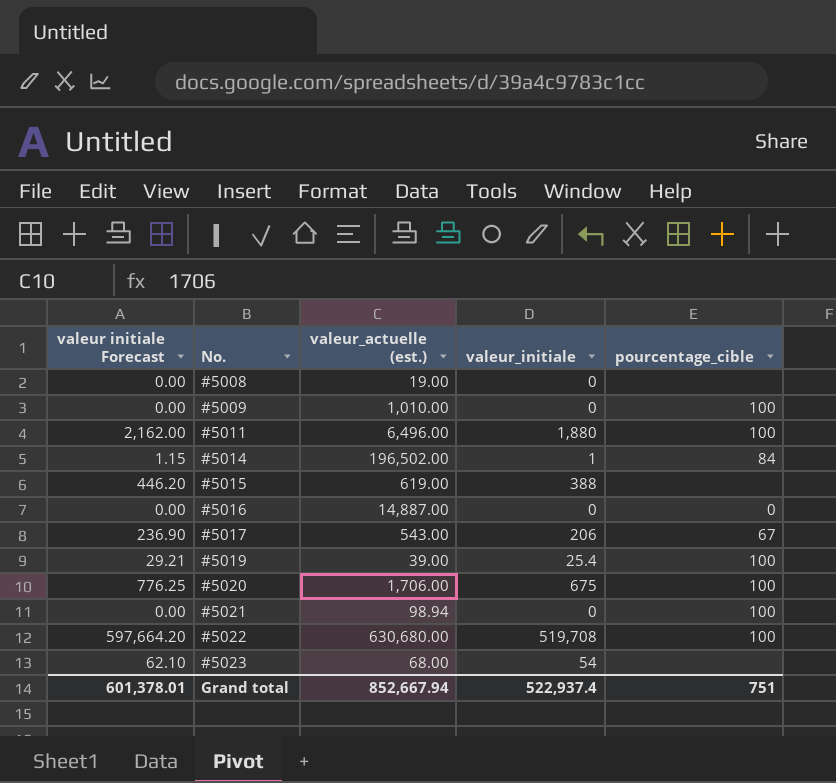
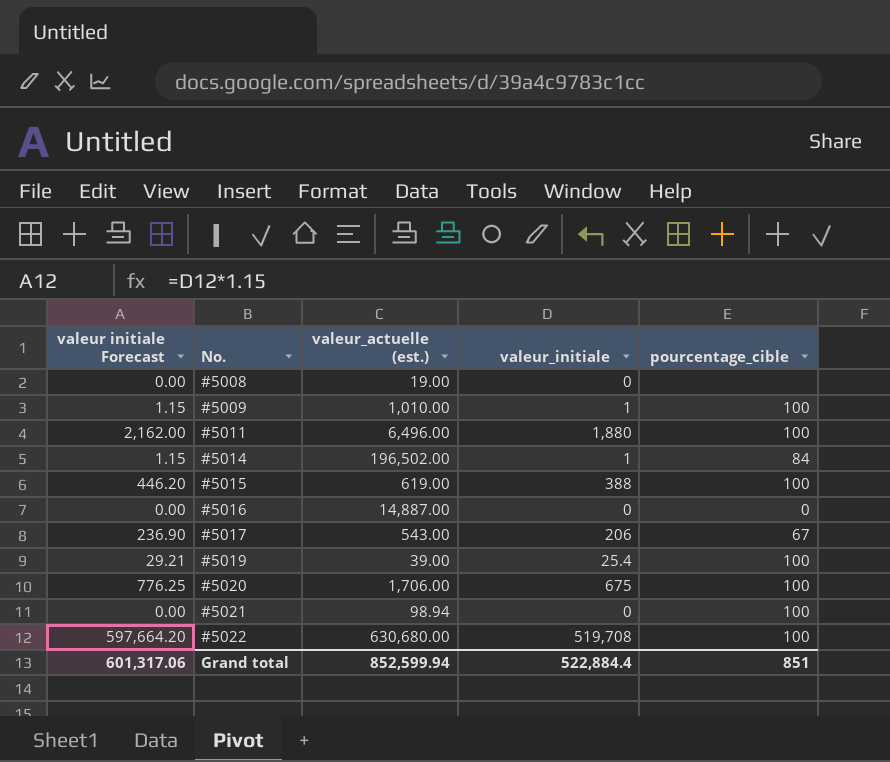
row #5023: 62.10 | 68.00 | 54 | none -> none
#5009 | valeur initiale Forecast: 0.00 -> 1.15
#5009 | valeur_initiale: 0 -> 1
#5015 | pourcentage_cible: none -> 100
Grand total | valeur initiale Forecast: 601,378.01 -> 601,317.06
Grand total | valeur_actuelle (est.): 852,667.94 -> 852,599.94
Grand total | valeur_initiale: 522,937.4 -> 522,884.4
Grand total | pourcentage_cible: 751 -> 851

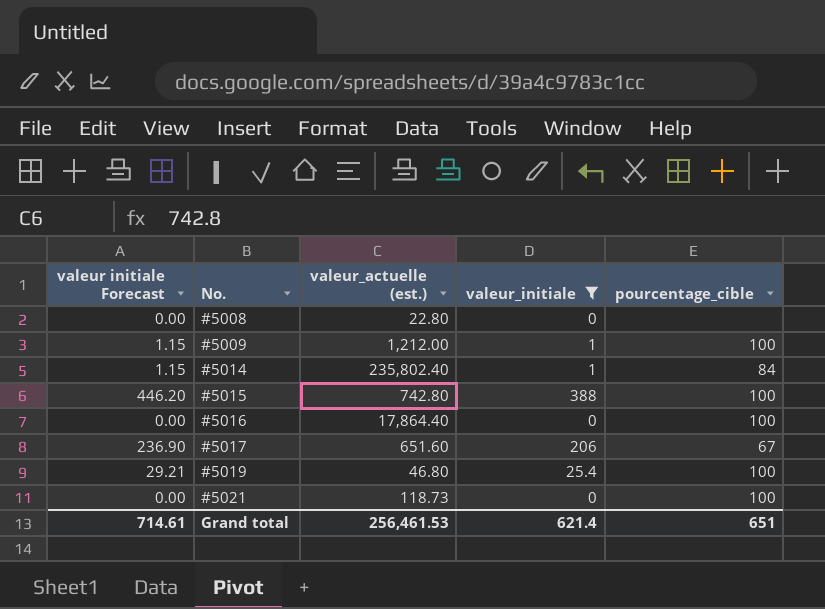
filter: none -> valeur_initiale <= 388
#5008 | valeur_actuelle (est.): 19.00 -> 22.80
#5009 | valeur_actuelle (est.): 1,010.00 -> 1,212.00
#5014 | valeur_actuelle (est.): 196,502.00 -> 235,802.40
#5015 | valeur_actuelle (est.): 619.00 -> 742.80
#5016 | valeur_actuelle (est.): 14,887.00 -> 17,864.40
#5016 | pourcentage_cible: 0 -> 100
#5017 | valeur_actuelle (est.): 543.00 -> 651.60
#5019 | valeur_actuelle (est.): 39.00 -> 46.80
#5021 | valeur_actuelle (est.): 98.94 -> 118.73
Grand total | valeur initiale Forecast: 601,317.06 -> 714.61
Grand total | valeur_actuelle (est.): 852,599.94 -> 256,461.53
Grand total | valeur_initiale: 522,884.4 -> 621.4
Grand total | pourcentage_cible: 851 -> 651

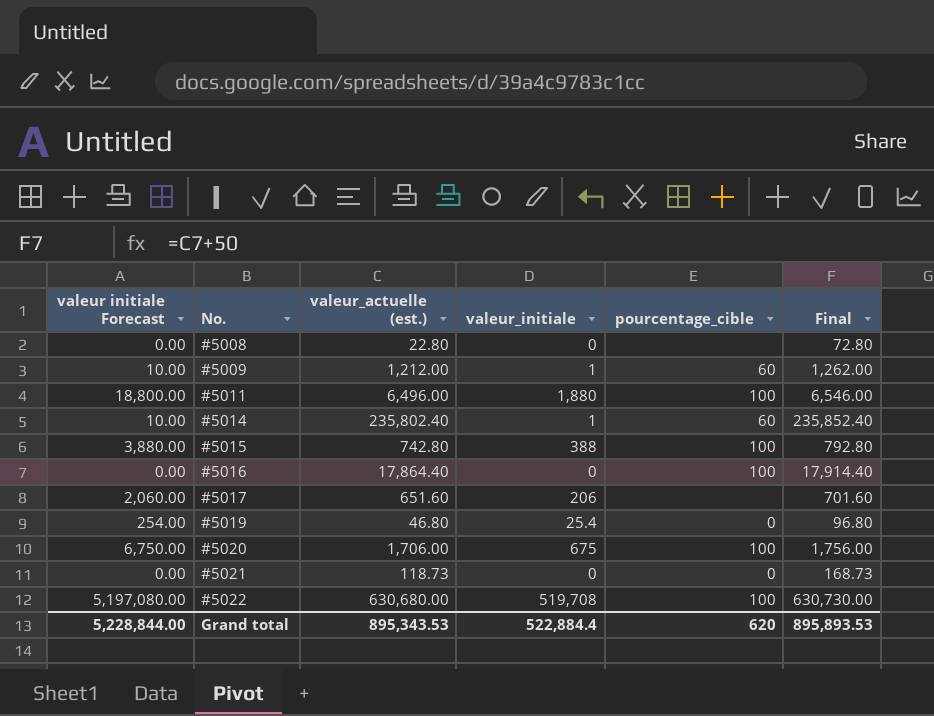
filter: valeur_initiale <= 388 -> none
column valeur initiale Forecast | formula: [valeur_initiale] * 1.15 -> [valeur_initiale] * 10
column Final | formula: none -> [valeur_actuelle (est.)] + 50
#5009 | pourcentage_cible: 100 -> 60
#5014 | pourcentage_cible: 84 -> 60
#5017 | pourcentage_cible: 67 -> none
#5019 | pourcentage_cible: 100 -> 0
#5021 | pourcentage_cible: 100 -> 0
Grand total | valeur initiale Forecast: 714.61 -> 5,228,844.00
Grand total | valeur_actuelle (est.): 256,461.53 -> 895,343.53
Grand total | valeur_initiale: 621.4 -> 522,884.4
Grand total | pourcentage_cible: 651 -> 620

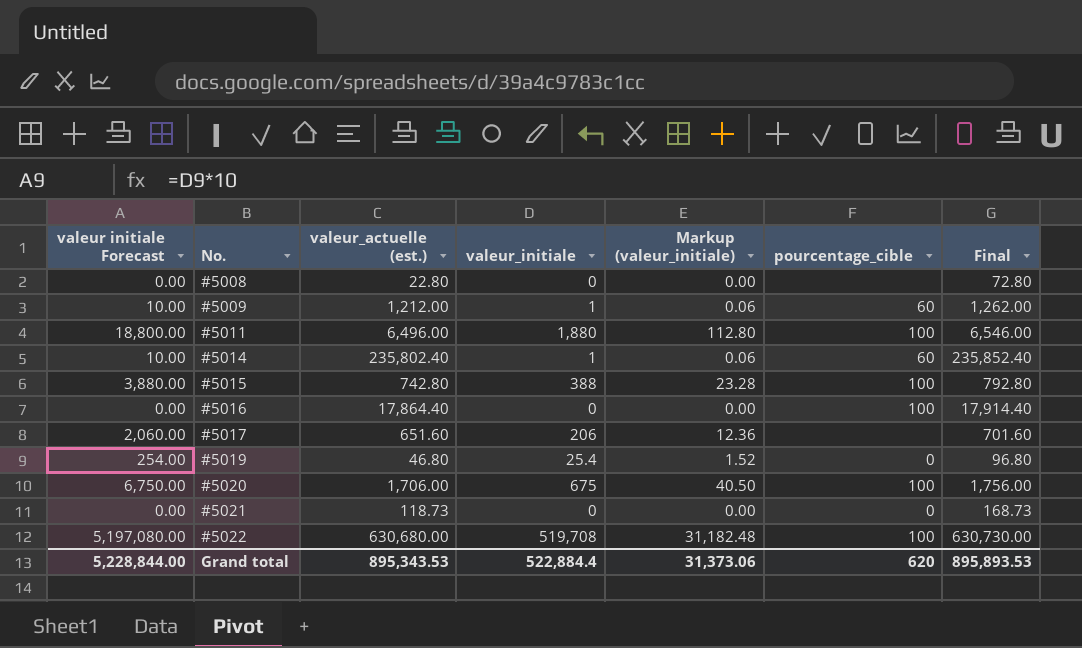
column Markup (valeur_initiale) | formula: none -> [valeur_initiale] * 0.06

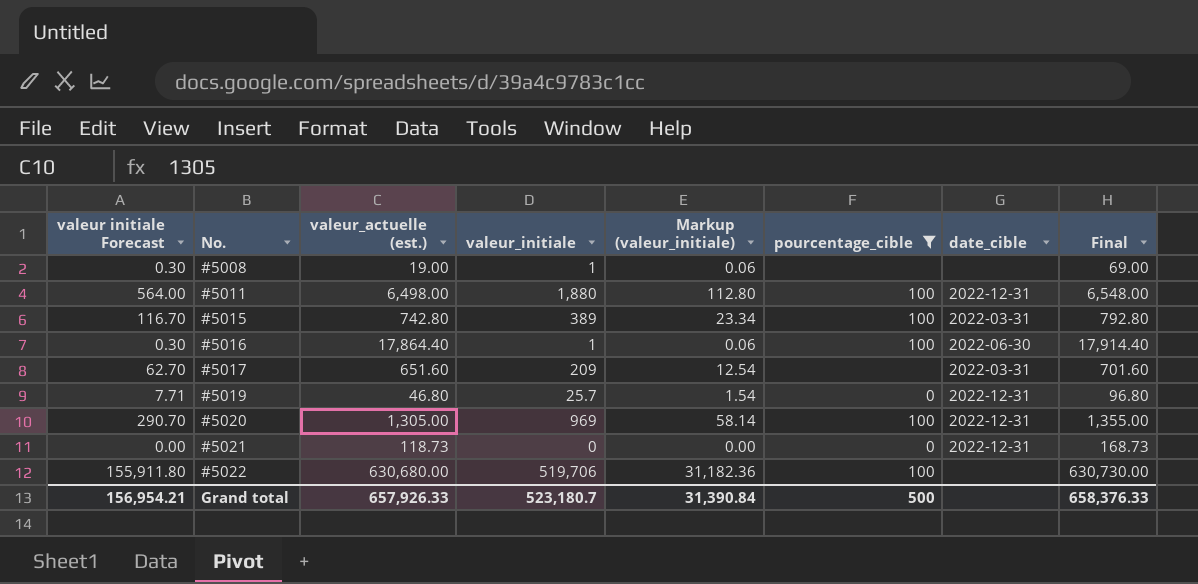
filter: none -> pourcentage_cible != 60
column valeur initiale Forecast | formula: [valeur_initiale] * 10 -> [valeur_initiale] * 0.3
column date_cible | position: none -> 7
#5008 | valeur_actuelle (est.): 22.80 -> 19.00
#5008 | valeur_initiale: 0 -> 1
#5008 | Markup (valeur_initiale): 0.00 -> 0.06
#5008 | Final: 72.80 -> 69.00
#5011 | valeur_actuelle (est.): 6,496.00 -> 6,498.00
#5011 | Final: 6,546.00 -> 6,548.00
#5015 | valeur_initiale: 388 -> 389
#5015 | Markup (valeur_initiale): 23.28 -> 23.34
#5016 | valeur_initiale: 0 -> 1
#5016 | Markup (valeur_initiale): 0.00 -> 0.06
#5017 | valeur_initiale: 206 -> 209
#5017 | Markup (valeur_initiale): 12.36 -> 12.54
#5019 | valeur_initiale: 25.4 -> 25.7
#5019 | Markup (valeur_initiale): 1.52 -> 1.54
#5020 | valeur_actuelle (est.): 1,706.00 -> 1,305.00
#5020 | valeur_initiale: 675 -> 969
#5020 | Markup (valeur_initiale): 40.50 -> 58.14
#5020 | Final: 1,756.00 -> 1,355.00
#5022 | valeur_initiale: 519,708 -> 519,706
#5022 | Markup (valeur_initiale): 31,182.48 -> 31,182.36
Grand total | valeur initiale Forecast: 5,228,844.00 -> 156,954.21
Grand total | valeur_actuelle (est.): 895,343.53 -> 657,926.33
Grand total | valeur_initiale: 522,884.4 -> 523,180.7
Grand total | Markup (valeur_initiale): 31,373.06 -> 31,390.84
Grand total | pourcentage_cible: 620 -> 500
Grand total | Final: 895,893.53 -> 658,376.33

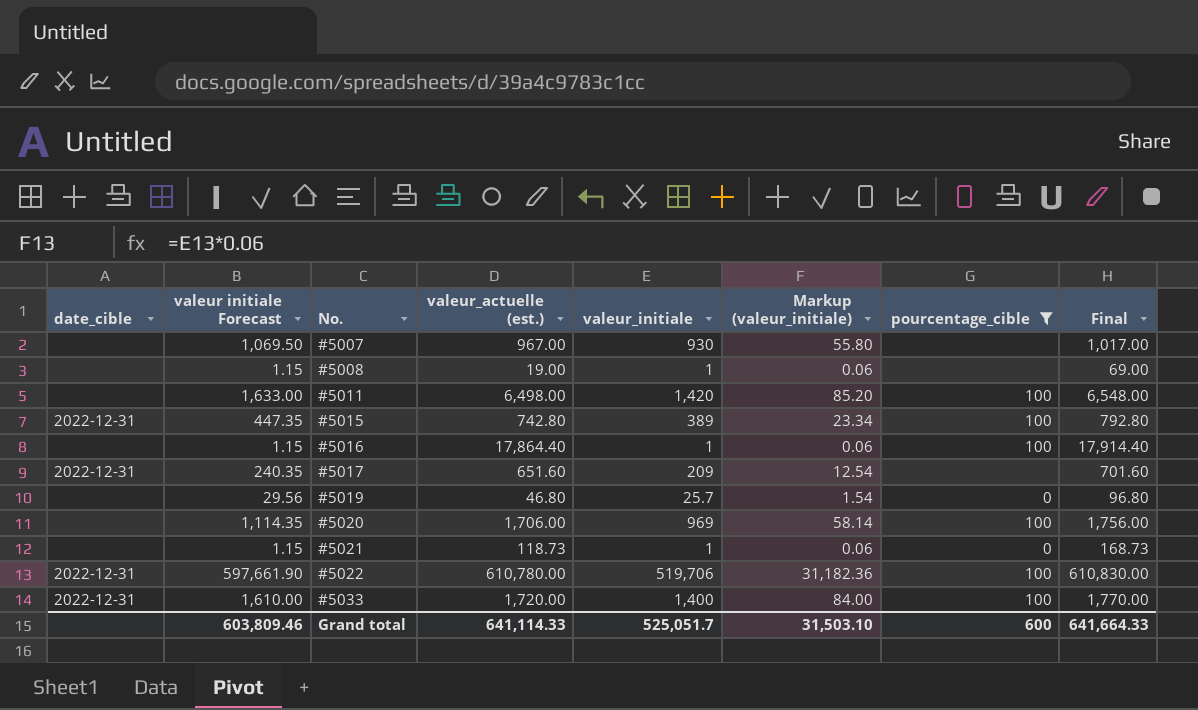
column date_cible | position: 7 -> 1
column valeur initiale Forecast | formula: [valeur_initiale] * 0.3 -> [valeur_initiale] * 1.15
row #5007: none -> none | 1,069.50 | 967.00 | 930 | 55.80 | none | 1,017.00
#5011 | date_cible: 2022-12-31 -> none
#5011 | valeur_initiale: 1,880 -> 1,420
#5011 | Markup (valeur_initiale): 112.80 -> 85.20
#5015 | date_cible: 2022-03-31 -> 2022-12-31
#5016 | date_cible: 2022-06-30 -> none
#5017 | date_cible: 2022-03-31 -> 2022-12-31
#5019 | date_cible: 2022-12-31 -> none
#5020 | date_cible: 2022-12-31 -> none
#5020 | valeur_actuelle (est.): 1,305.00 -> 1,706.00
#5020 | Final: 1,355.00 -> 1,756.00
#5021 | date_cible: 2022-12-31 -> none
#5021 | valeur_initiale: 0 -> 1
#5021 | Markup (valeur_initiale): 0.00 -> 0.06
#5022 | date_cible: none -> 2022-12-31
#5022 | valeur_actuelle (est.): 630,680.00 -> 610,780.00
#5022 | Final: 630,730.00 -> 610,830.00
row #5033: none -> 2022-12-31 | 1,610.00 | 1,720.00 | 1,400 | 84.00 | 100 | 1,770.00
Grand total | valeur initiale Forecast: 156,954.21 -> 603,809.46
Grand total | valeur_actuelle (est.): 657,926.33 -> 641,114.33
Grand total | valeur_initiale: 523,180.7 -> 525,051.7
Grand total | Markup (valeur_initiale): 31,390.84 -> 31,503.10
Grand total | pourcentage_cible: 500 -> 600
Grand total | Final: 658,376.33 -> 641,664.33

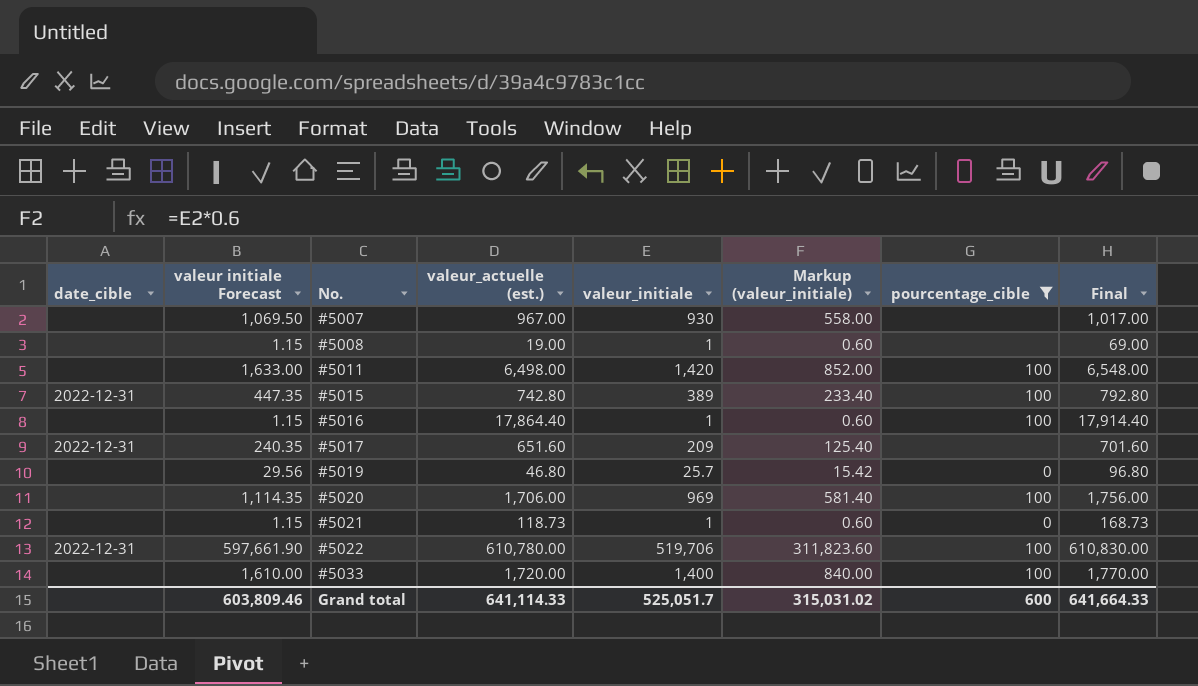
column Markup (valeur_initiale) | formula: [valeur_initiale] * 0.06 -> [valeur_initiale] * 0.6
#5033 | date_cible: 2022-12-31 -> none
Grand total | Markup (valeur_initiale): 31,503.10 -> 315,031.02

